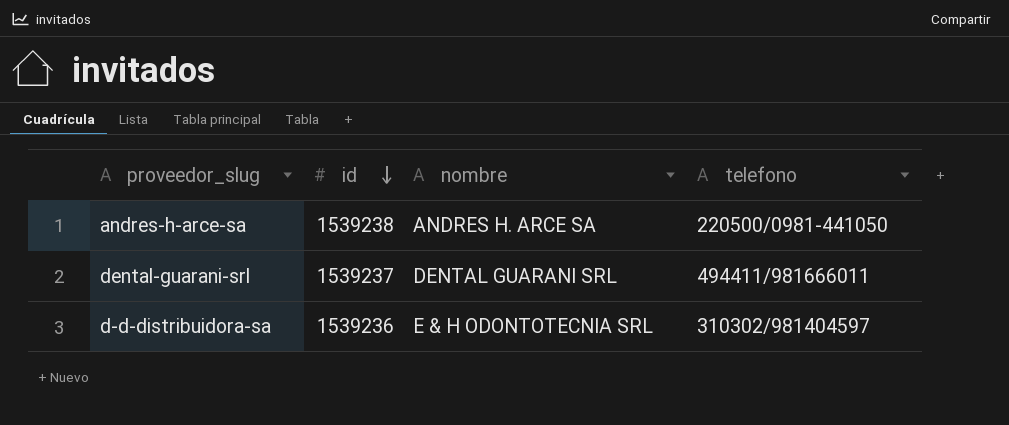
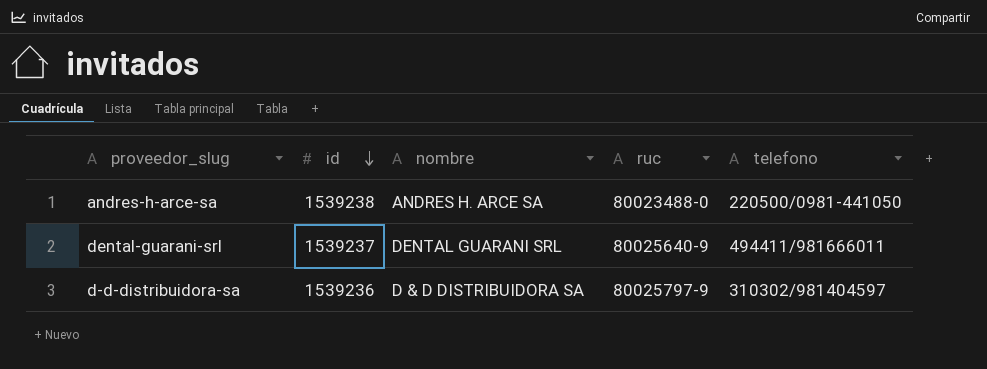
column ruc | position: none -> 4
d-d-distribuidora-sa | nombre: E & H ODONTOTECNIA SRL -> D & D DISTRIBUIDORA SA

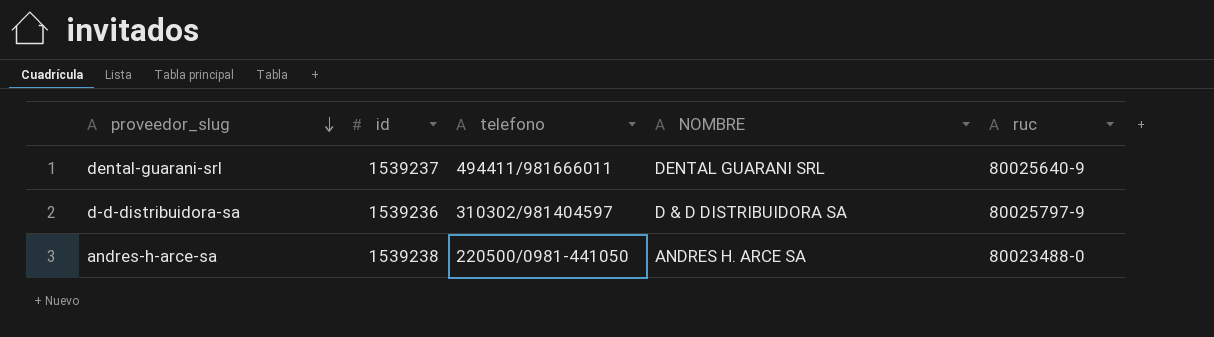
row order: id descending -> proveedor_slug descending
column telefono | position: 5 -> 3
column name: nombre -> NOMBRE

